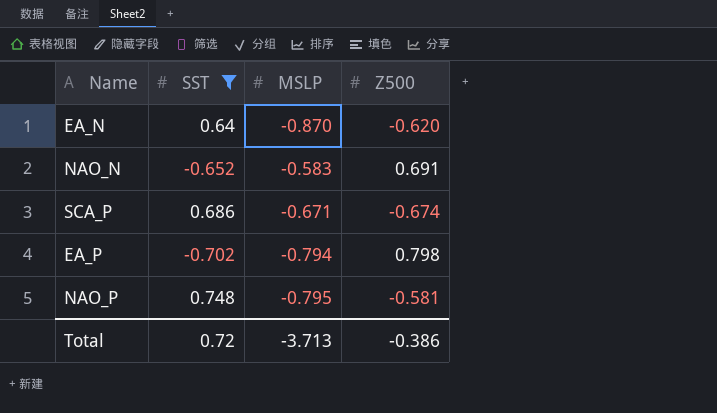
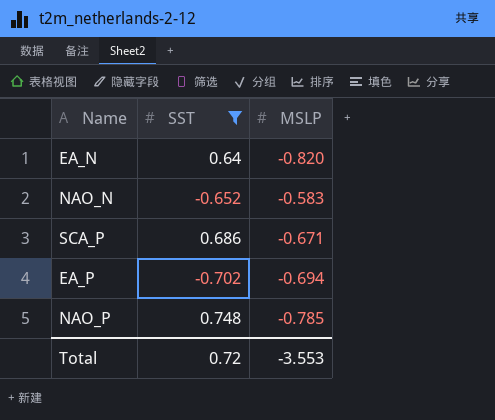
column Z500 | position: 4 -> none
EA_N | MSLP: -0.870 -> -0.820
EA_P | MSLP: -0.794 -> -0.694
NAO_P | MSLP: -0.795 -> -0.785
Total | MSLP: -3.713 -> -3.553

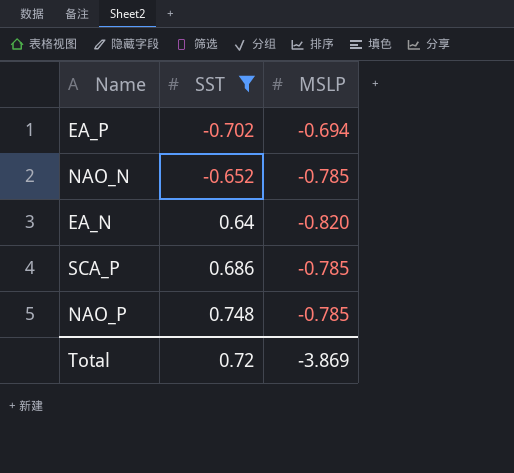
row order: none -> SST ascending
NAO_N | MSLP: -0.583 -> -0.785
SCA_P | MSLP: -0.671 -> -0.785
Total | MSLP: -3.553 -> -3.869

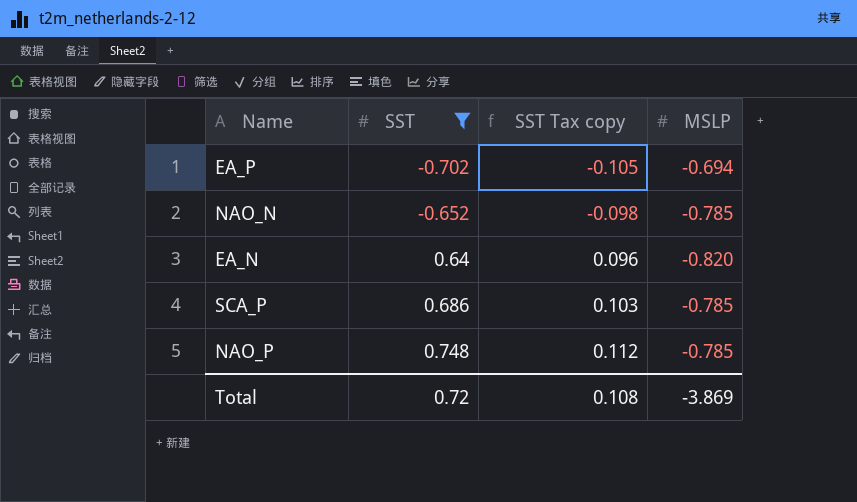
column SST Tax copy | formula: none -> [SST] * 0.15

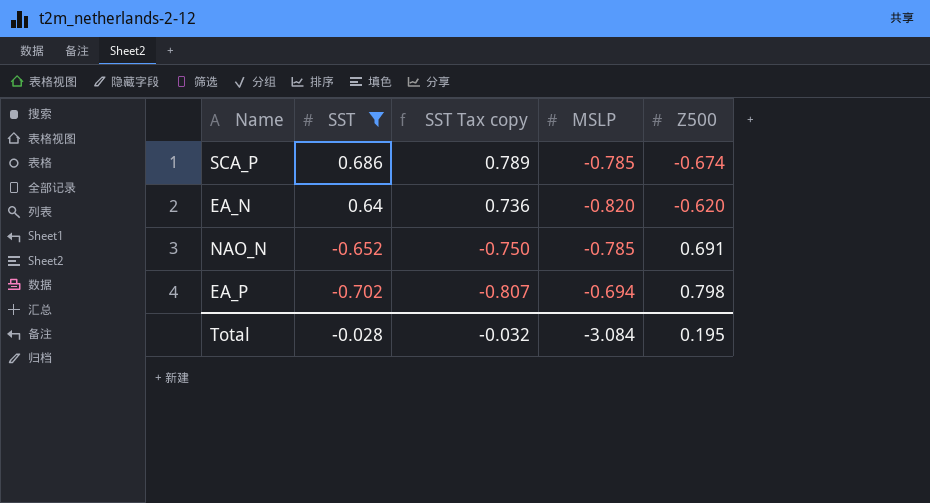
row order: SST ascending -> SST descending
column SST Tax copy | formula: [SST] * 0.15 -> [SST] * 1.15
column Z500 | position: none -> 5
row NAO_P: 0.748 | 0.112 | -0.785 -> none
Total | SST: 0.72 -> -0.028
Total | SST Tax copy: 0.108 -> -0.032
Total | MSLP: -3.869 -> -3.084

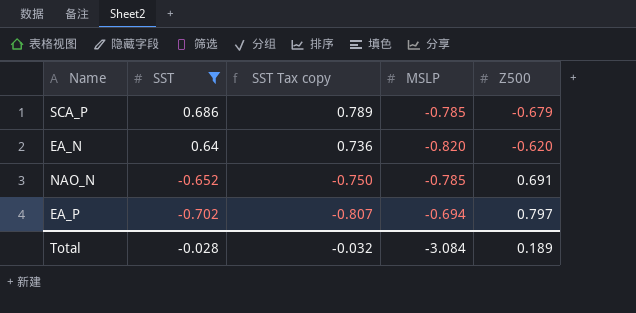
SCA_P | Z500: -0.674 -> -0.679
EA_P | Z500: 0.798 -> 0.797
Total | Z500: 0.195 -> 0.189

